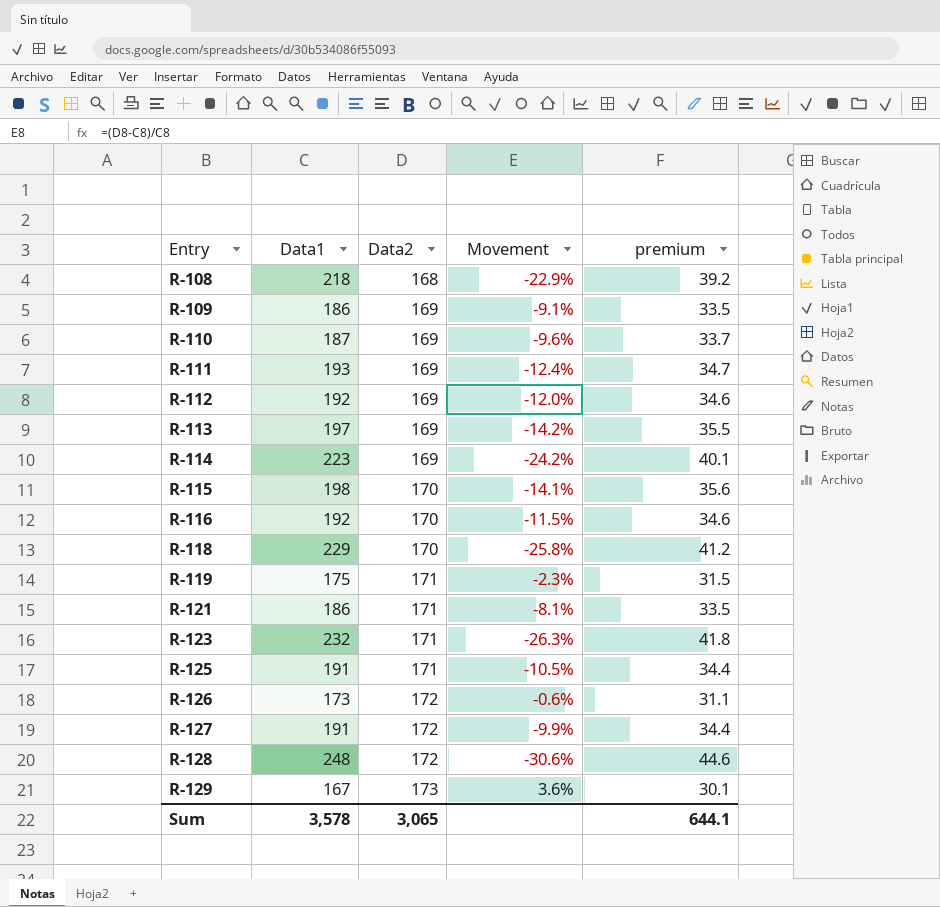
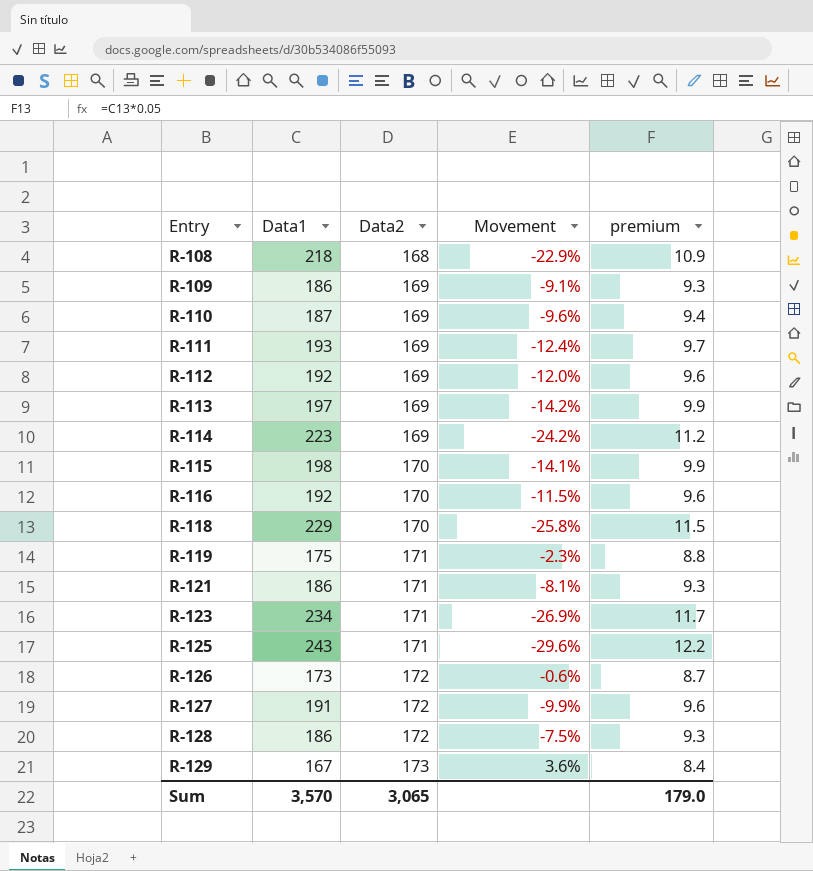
column premium | formula: [Data1] * 0.18 -> [Data1] * 0.05
R-123 | Data1: 232 -> 234
R-123 | Movement: -26.3% -> -26.9%
R-125 | Data1: 191 -> 243
R-125 | Movement: -10.5% -> -29.6%
R-128 | Data1: 248 -> 186
R-128 | Movement: -30.6% -> -7.5%
Sum | Data1: 3,578 -> 3,570
Sum | premium: 644.1 -> 179.0

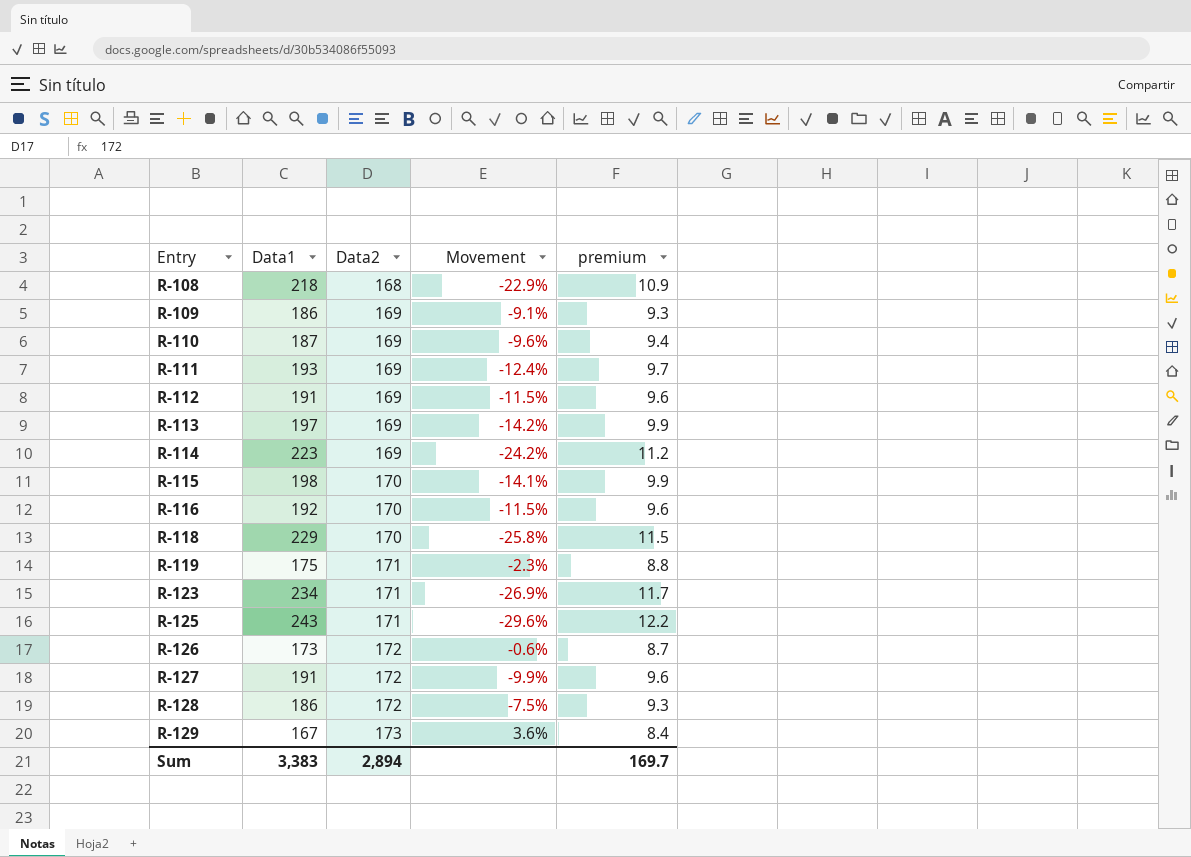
row R-121: 186 | 171 | -8.1% | 9.3 -> none
R-112 | Data1: 192 -> 191
R-112 | Movement: -12.0% -> -11.5%
Sum | Data1: 3,570 -> 3,383
Sum | Data2: 3,065 -> 2,894
Sum | premium: 179.0 -> 169.7

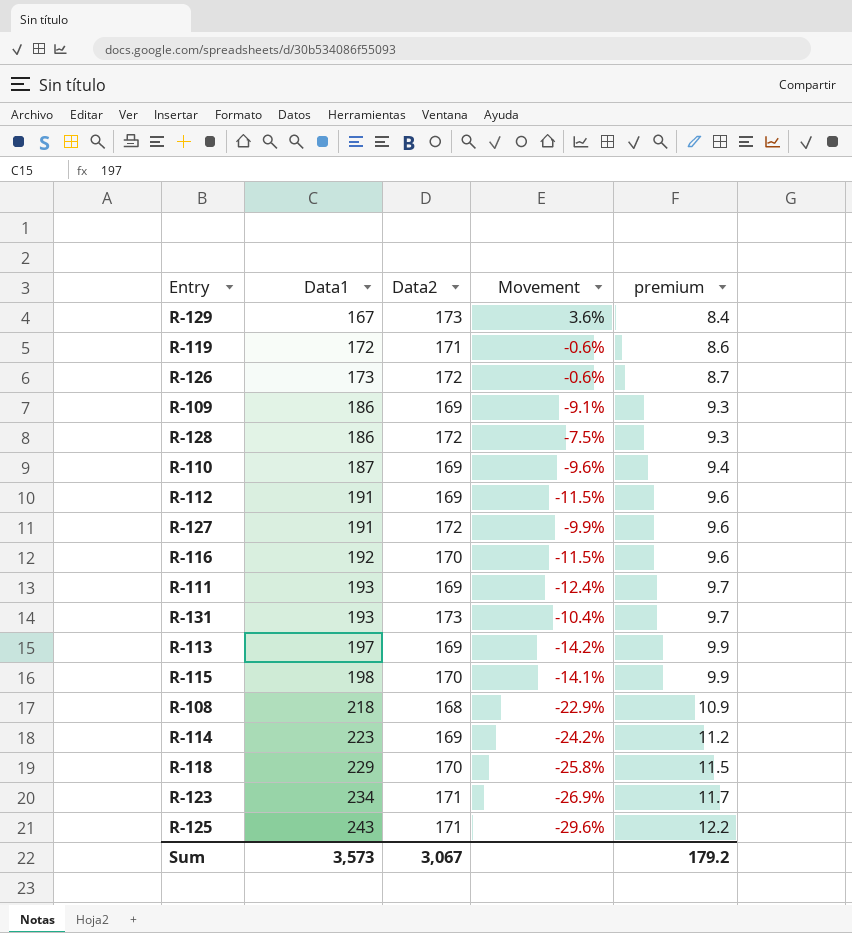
row order: Entry ascending -> Data1 ascending
R-119 | Data1: 175 -> 172
R-119 | Movement: -2.3% -> -0.6%
R-119 | premium: 8.8 -> 8.6
row R-131: none -> 193 | 173 | -10.4% | 9.7
Sum | Data1: 3,383 -> 3,573
Sum | Data2: 2,894 -> 3,067
Sum | premium: 169.7 -> 179.2

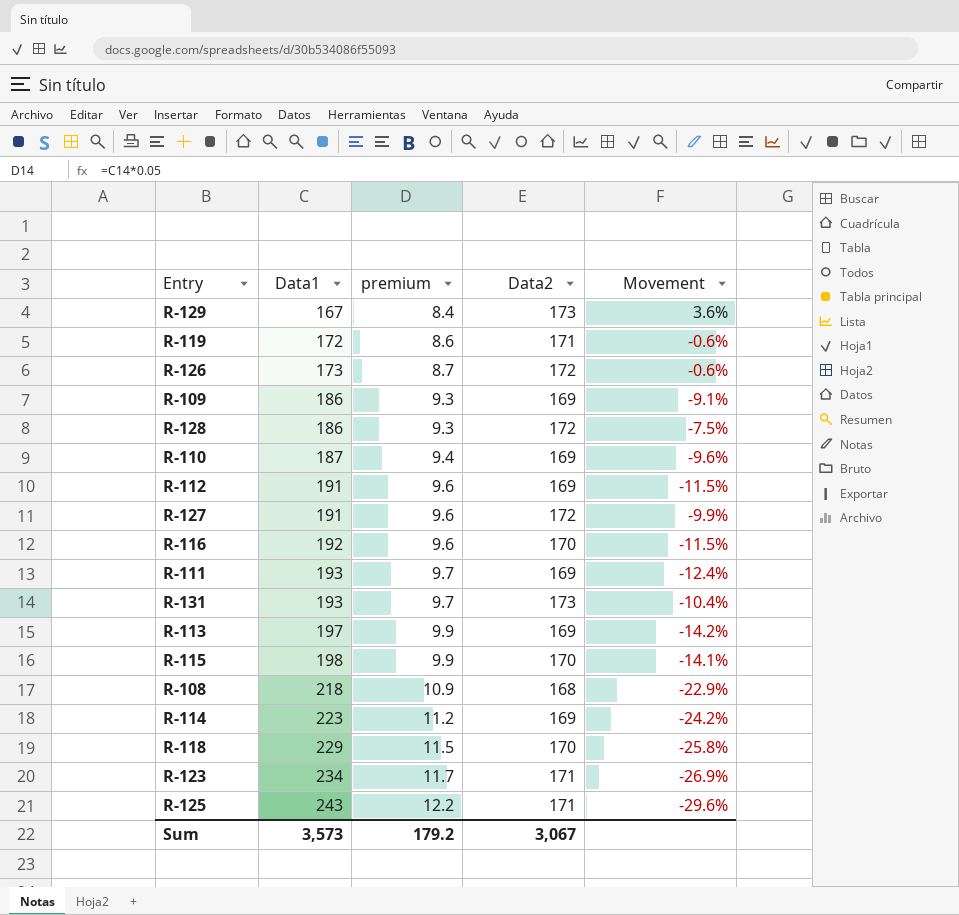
column premium | position: 5 -> 3

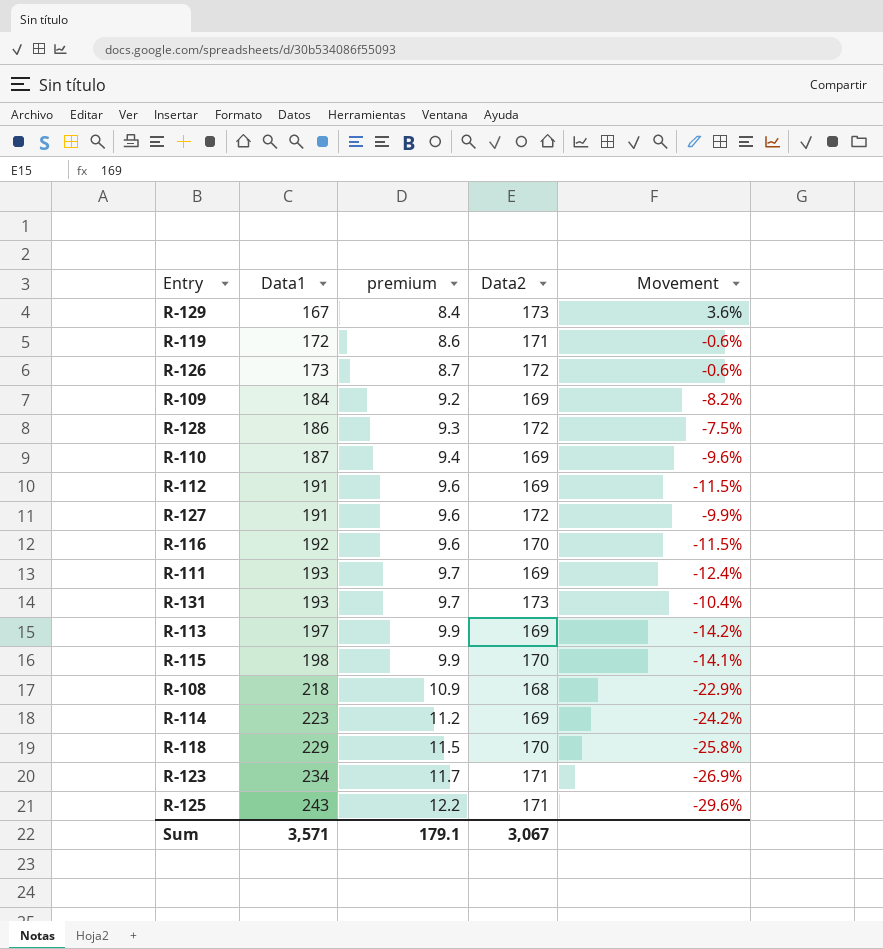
R-109 | Data1: 186 -> 184
R-109 | premium: 9.3 -> 9.2
R-109 | Movement: -9.1% -> -8.2%
Sum | Data1: 3,573 -> 3,571
Sum | premium: 179.2 -> 179.1

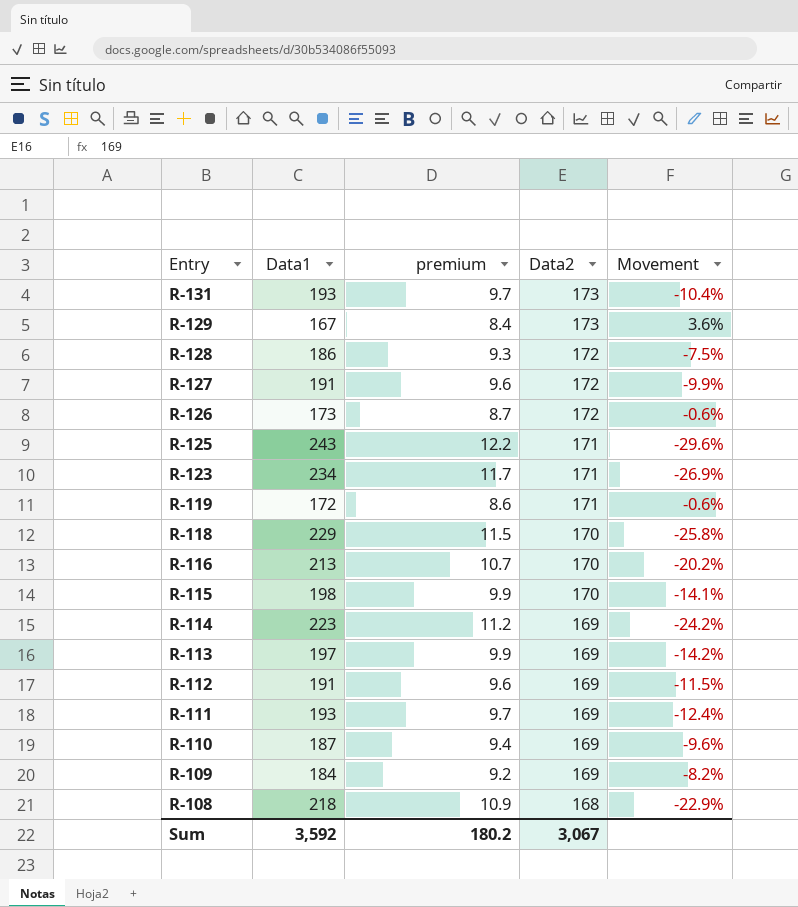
row order: Data1 ascending -> Entry descending
R-116 | Data1: 192 -> 213
R-116 | premium: 9.6 -> 10.7
R-116 | Movement: -11.5% -> -20.2%
Sum | Data1: 3,571 -> 3,592
Sum | premium: 179.1 -> 180.2

